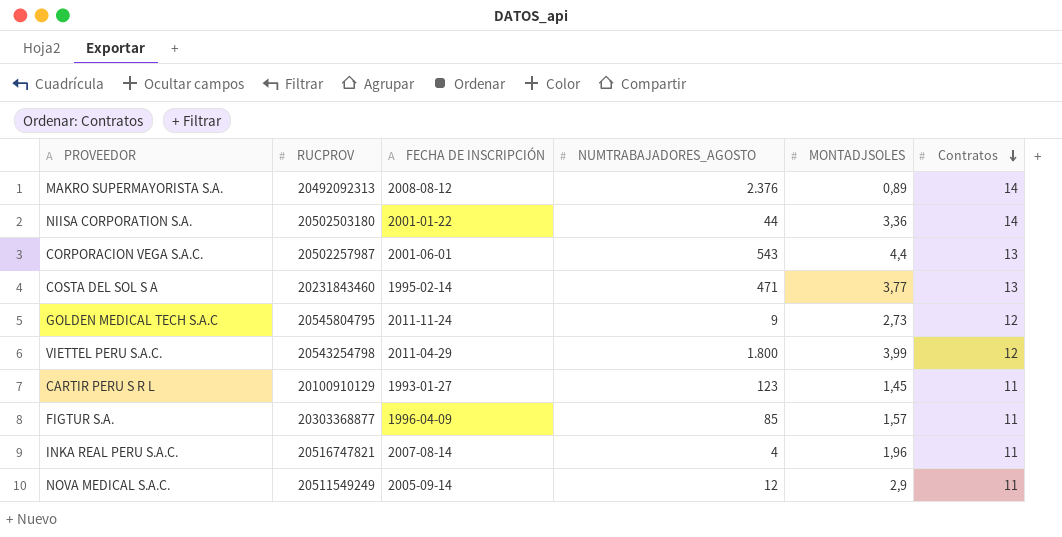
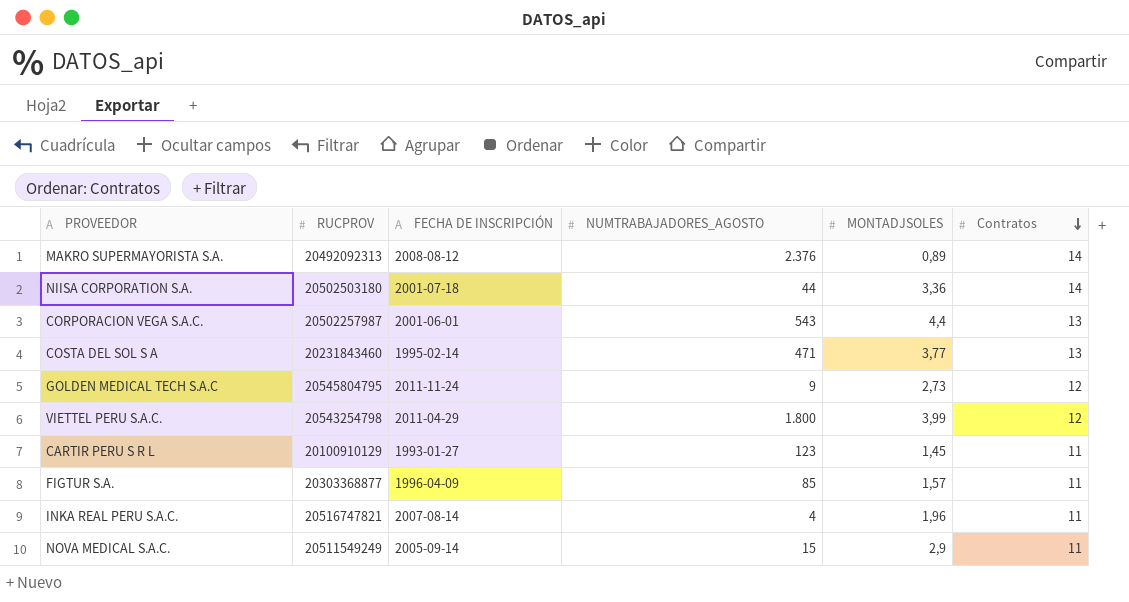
NIISA CORPORATION S.A. | FECHA DE INSCRIPCIÓN: 2001-01-22 -> 2001-07-18
NOVA MEDICAL S.A.C. | NUMTRABAJADORES_AGOSTO: 12 -> 15

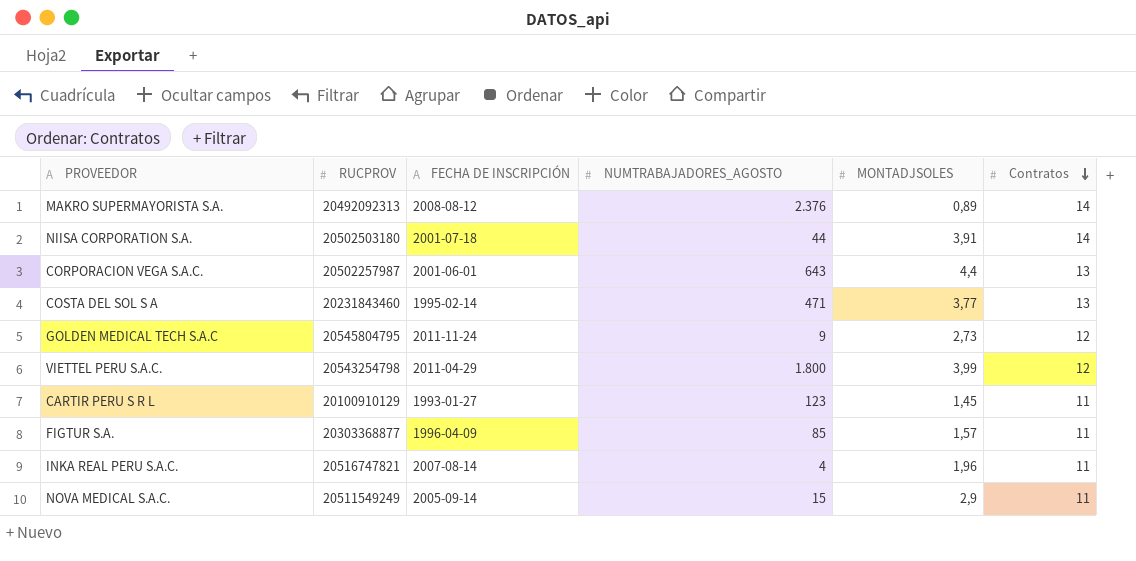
NIISA CORPORATION S.A. | MONTADJSOLES: 3,36 -> 3,91
CORPORACION VEGA S.A.C. | NUMTRABAJADORES_AGOSTO: 543 -> 643

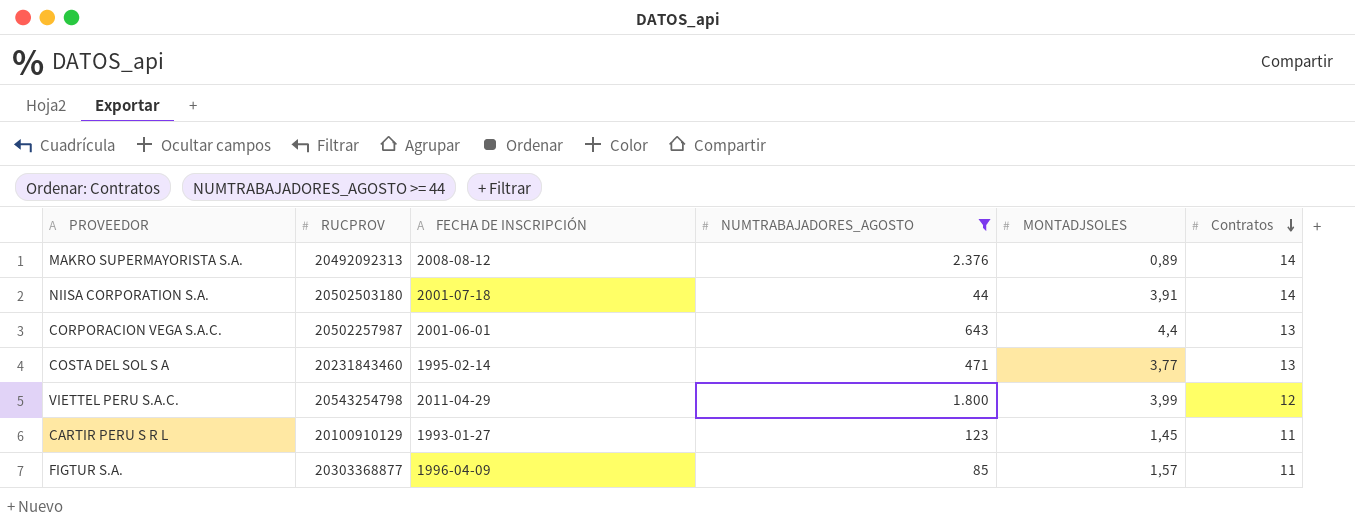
filter: none -> NUMTRABAJADORES_AGOSTO >= 44

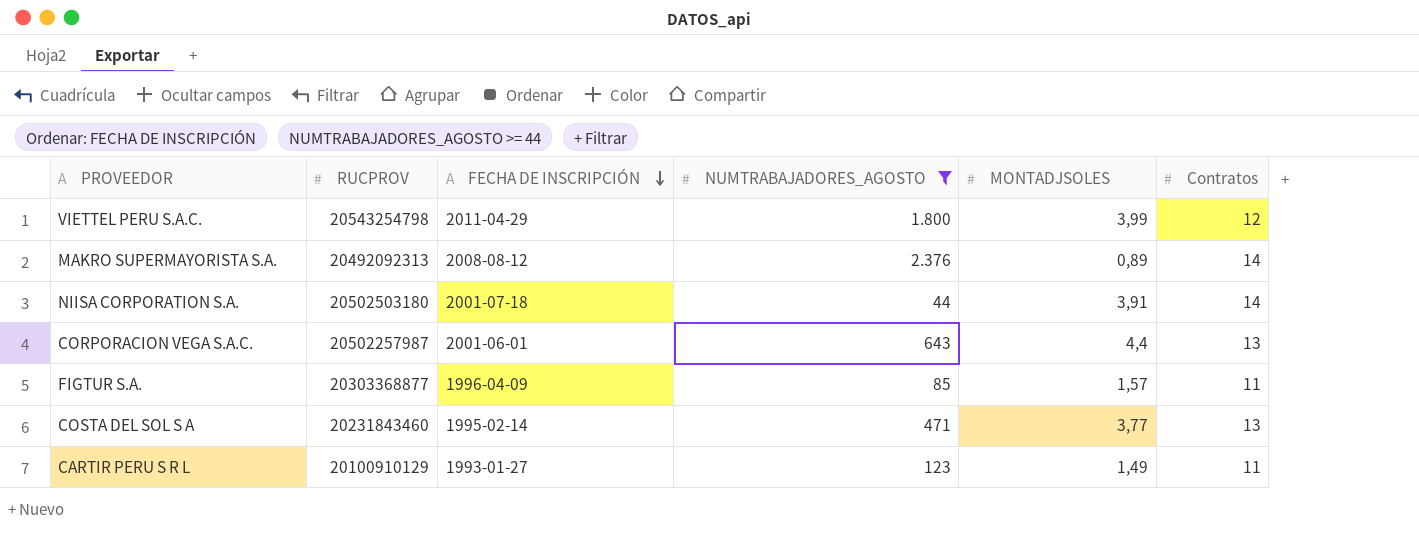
row order: Contratos descending -> FECHA DE INSCRIPCIÓN descending
CARTIR PERU S R L | MONTADJSOLES: 1,45 -> 1,49

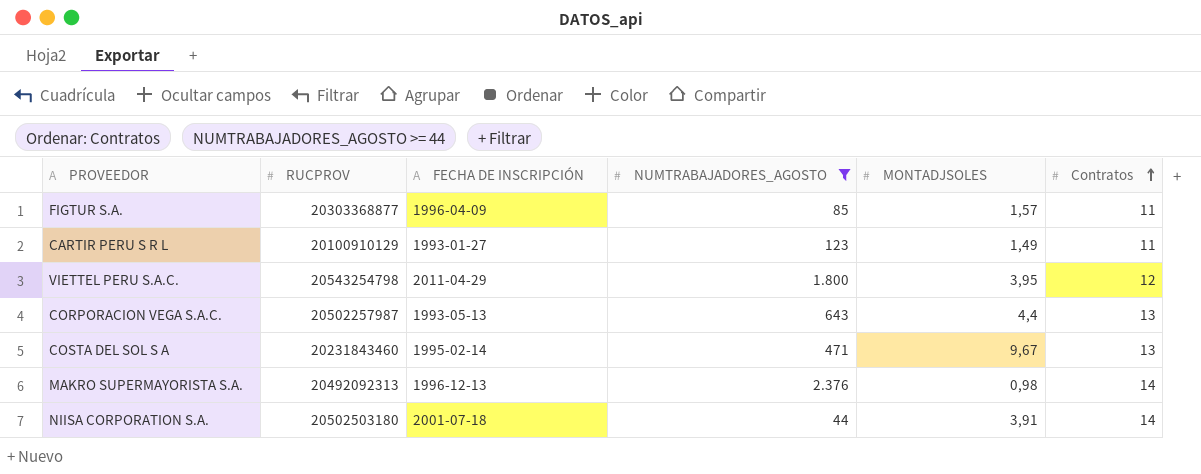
row order: FECHA DE INSCRIPCIÓN descending -> Contratos ascending
VIETTEL PERU S.A.C. | MONTADJSOLES: 3,99 -> 3,95
CORPORACION VEGA S.A.C. | FECHA DE INSCRIPCIÓN: 2001-06-01 -> 1993-05-13
COSTA DEL SOL S A | MONTADJSOLES: 3,77 -> 9,67
MAKRO SUPERMAYORISTA S.A. | FECHA DE INSCRIPCIÓN: 2008-08-12 -> 1996-12-13
MAKRO SUPERMAYORISTA S.A. | MONTADJSOLES: 0,89 -> 0,98

